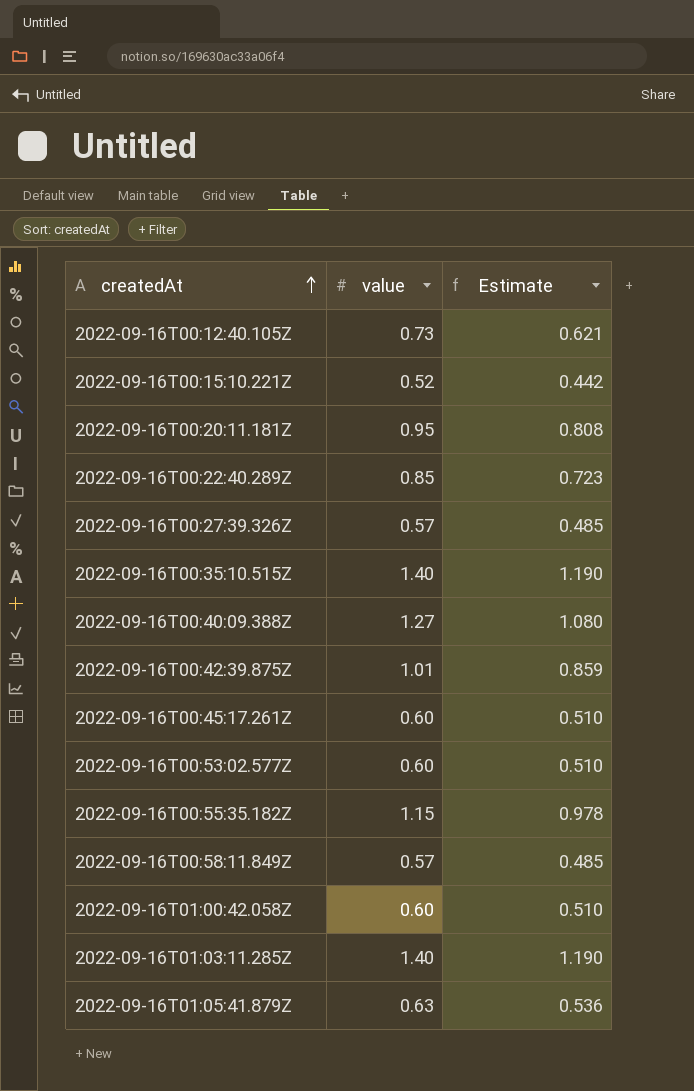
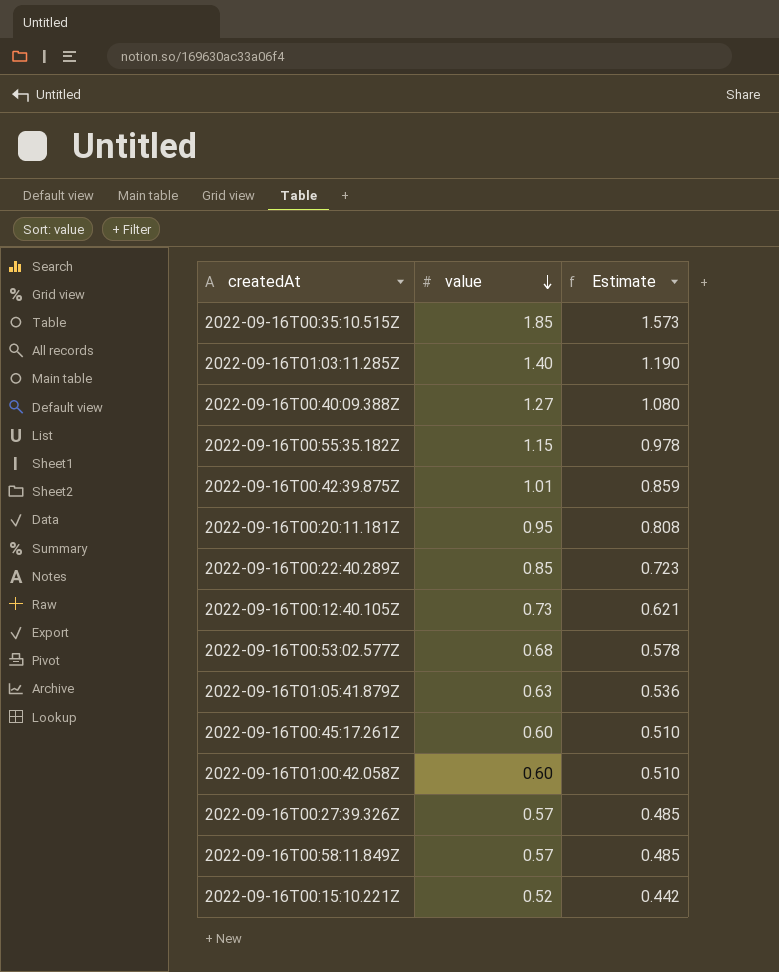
row order: createdAt ascending -> value descending
2022-09-16T00:35:10.515Z | value: 1.40 -> 1.85
2022-09-16T00:35:10.515Z | Estimate: 1.190 -> 1.573
2022-09-16T00:53:02.577Z | value: 0.60 -> 0.68
2022-09-16T00:53:02.577Z | Estimate: 0.510 -> 0.578

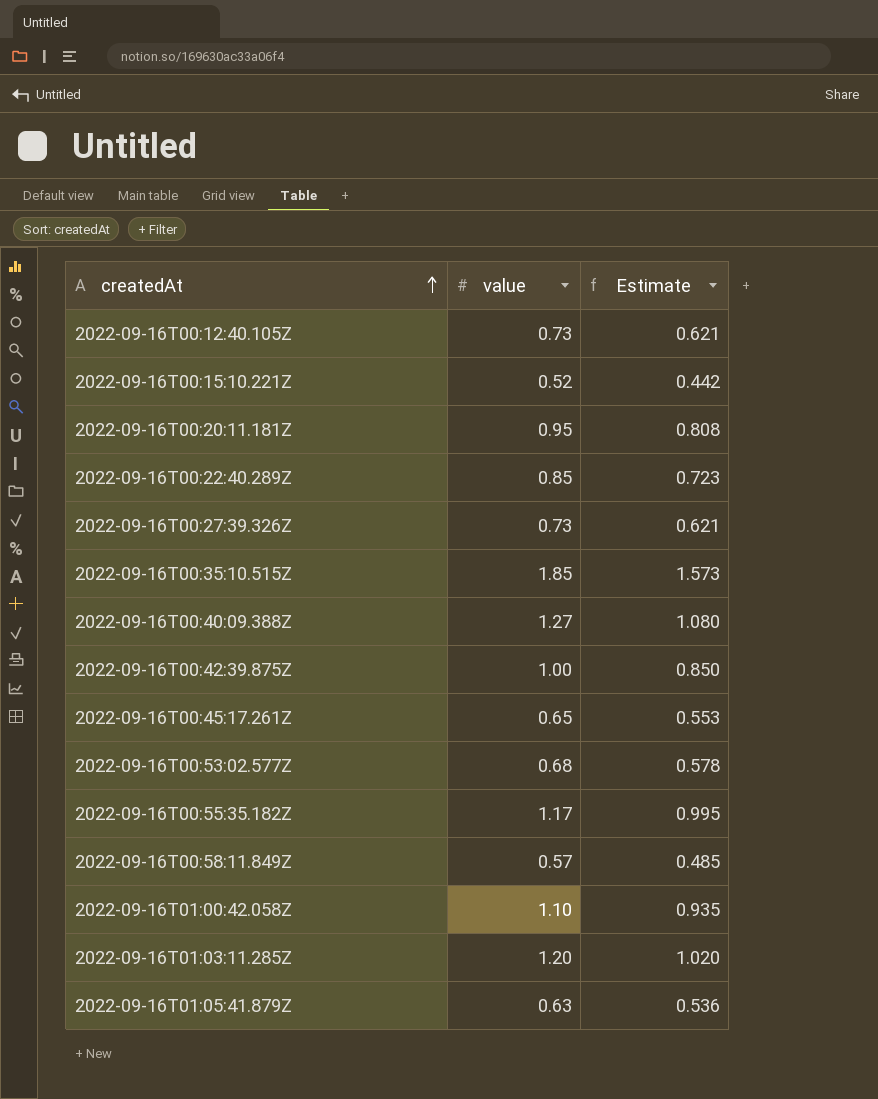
row order: value descending -> createdAt ascending
2022-09-16T00:27:39.326Z | value: 0.57 -> 0.73
2022-09-16T00:27:39.326Z | Estimate: 0.485 -> 0.621
2022-09-16T00:42:39.875Z | value: 1.01 -> 1.00
2022-09-16T00:42:39.875Z | Estimate: 0.859 -> 0.850
2022-09-16T00:45:17.261Z | value: 0.60 -> 0.65
2022-09-16T00:45:17.261Z | Estimate: 0.510 -> 0.553
2022-09-16T00:55:35.182Z | value: 1.15 -> 1.17
2022-09-16T00:55:35.182Z | Estimate: 0.978 -> 0.995
2022-09-16T01:00:42.058Z | value: 0.60 -> 1.10
2022-09-16T01:00:42.058Z | Estimate: 0.510 -> 0.935
2022-09-16T01:03:11.285Z | value: 1.40 -> 1.20
2022-09-16T01:03:11.285Z | Estimate: 1.190 -> 1.020

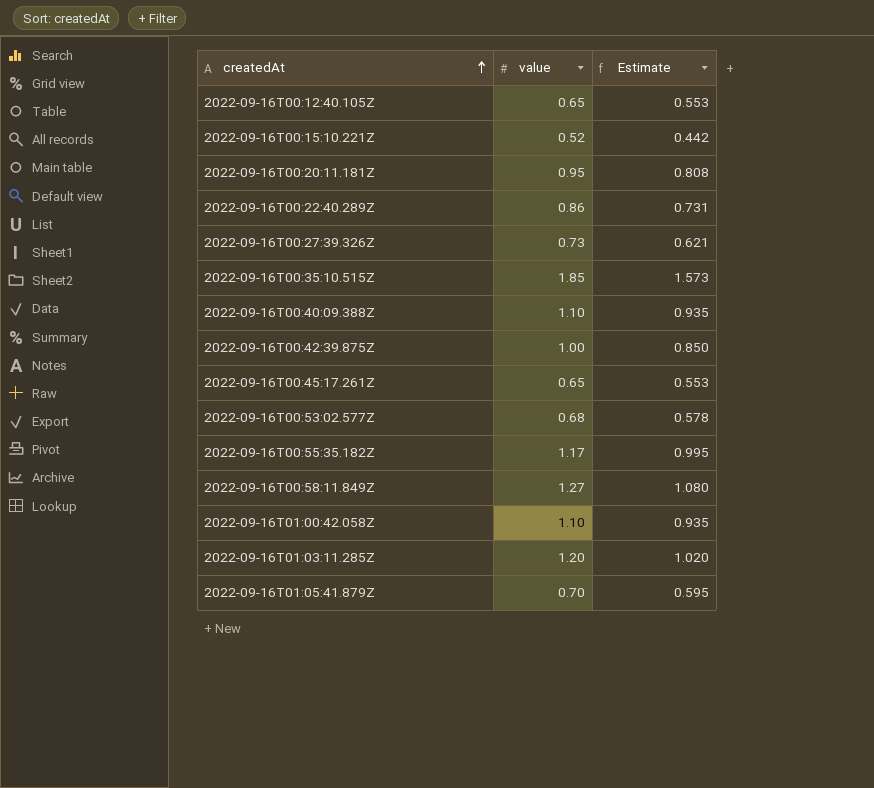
2022-09-16T00:12:40.105Z | value: 0.73 -> 0.65
2022-09-16T00:12:40.105Z | Estimate: 0.621 -> 0.553
2022-09-16T00:22:40.289Z | value: 0.85 -> 0.86
2022-09-16T00:22:40.289Z | Estimate: 0.723 -> 0.731
2022-09-16T00:40:09.388Z | value: 1.27 -> 1.10
2022-09-16T00:40:09.388Z | Estimate: 1.080 -> 0.935
2022-09-16T00:58:11.849Z | value: 0.57 -> 1.27
2022-09-16T00:58:11.849Z | Estimate: 0.485 -> 1.080
2022-09-16T01:05:41.879Z | value: 0.63 -> 0.70
2022-09-16T01:05:41.879Z | Estimate: 0.536 -> 0.595

